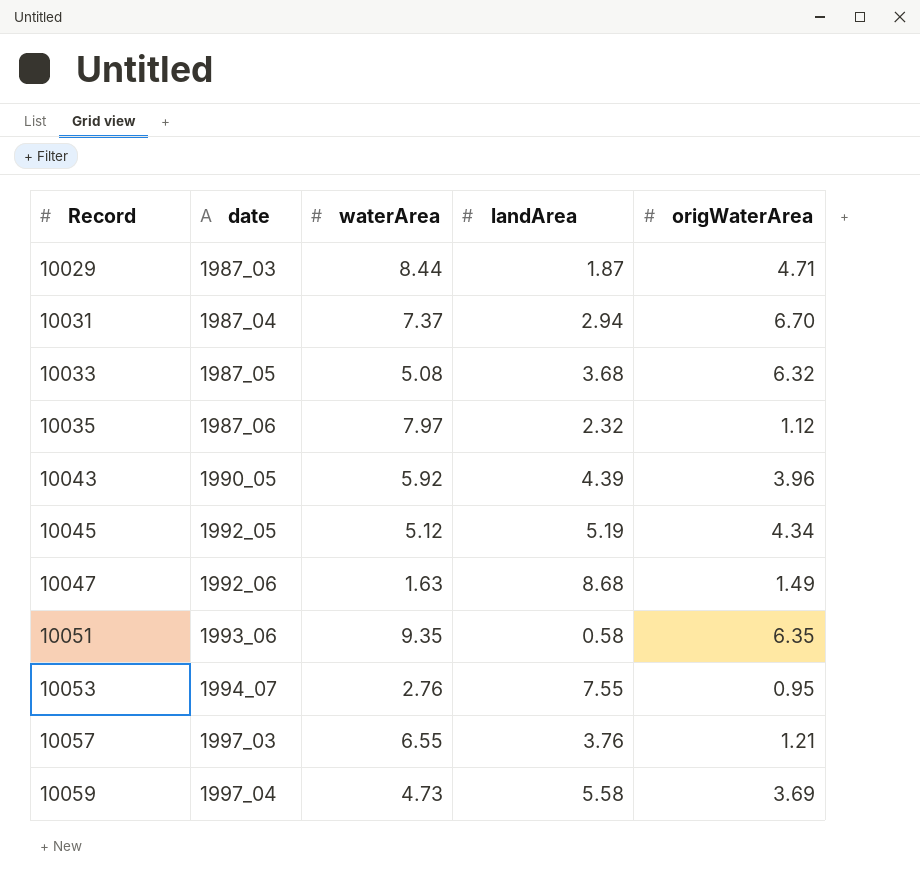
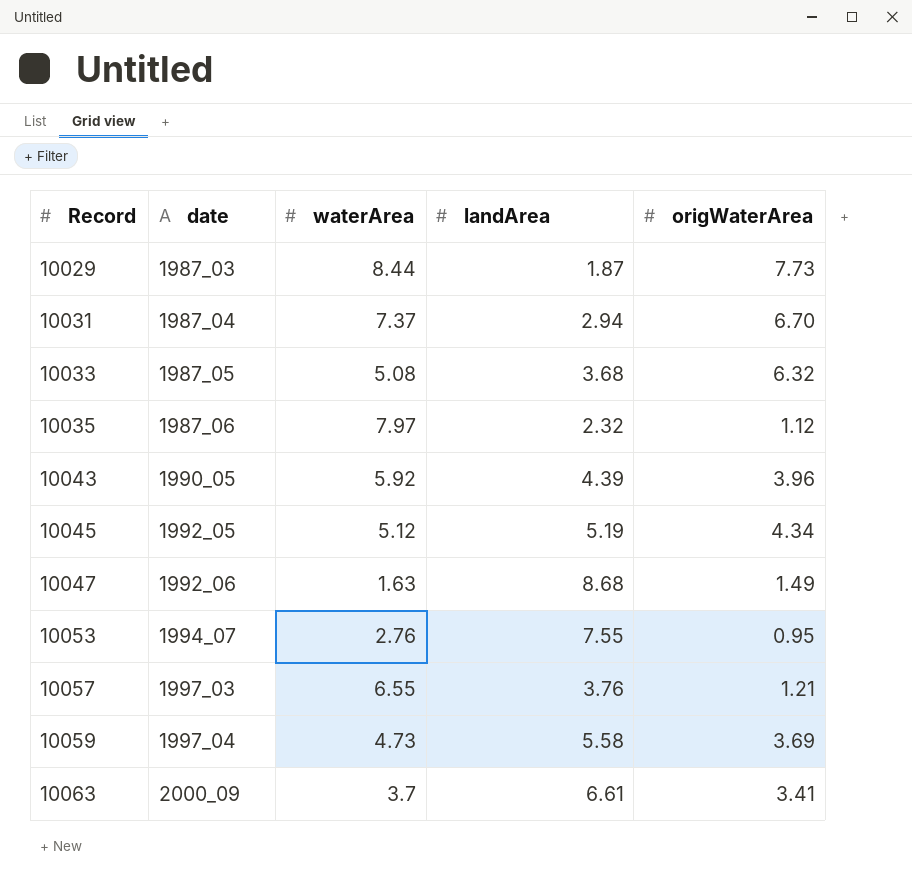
row 10051: 1993_06 | 9.35 | 0.58 | 6.35 -> none
10029 | origWaterArea: 4.71 -> 7.73
row 10063: none -> 2000_09 | 3.7 | 6.61 | 3.41

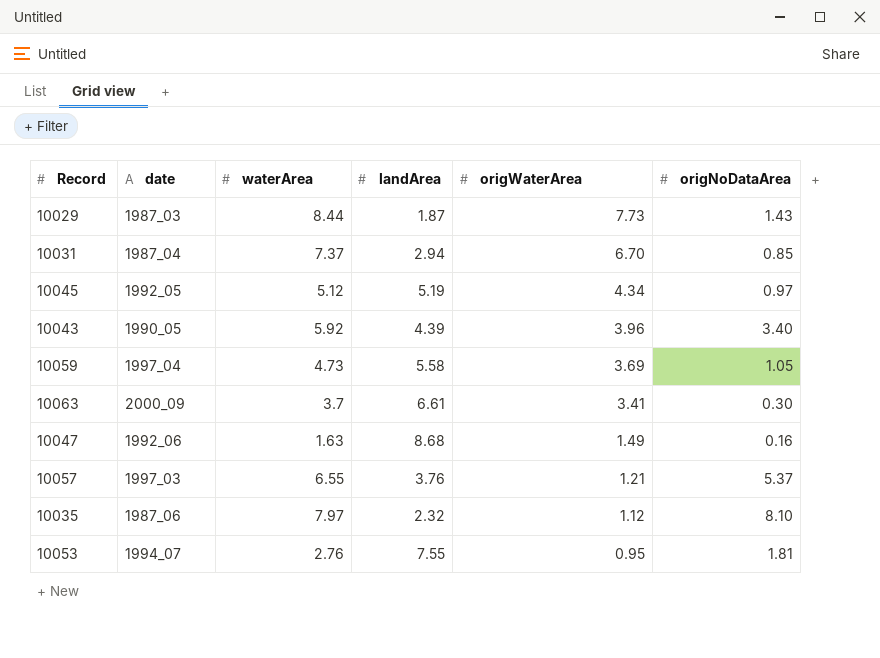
row order: Record ascending -> origWaterArea descending
column origNoDataArea | position: none -> 6
row 10033: 1987_05 | 5.08 | 3.68 | 6.32 -> none

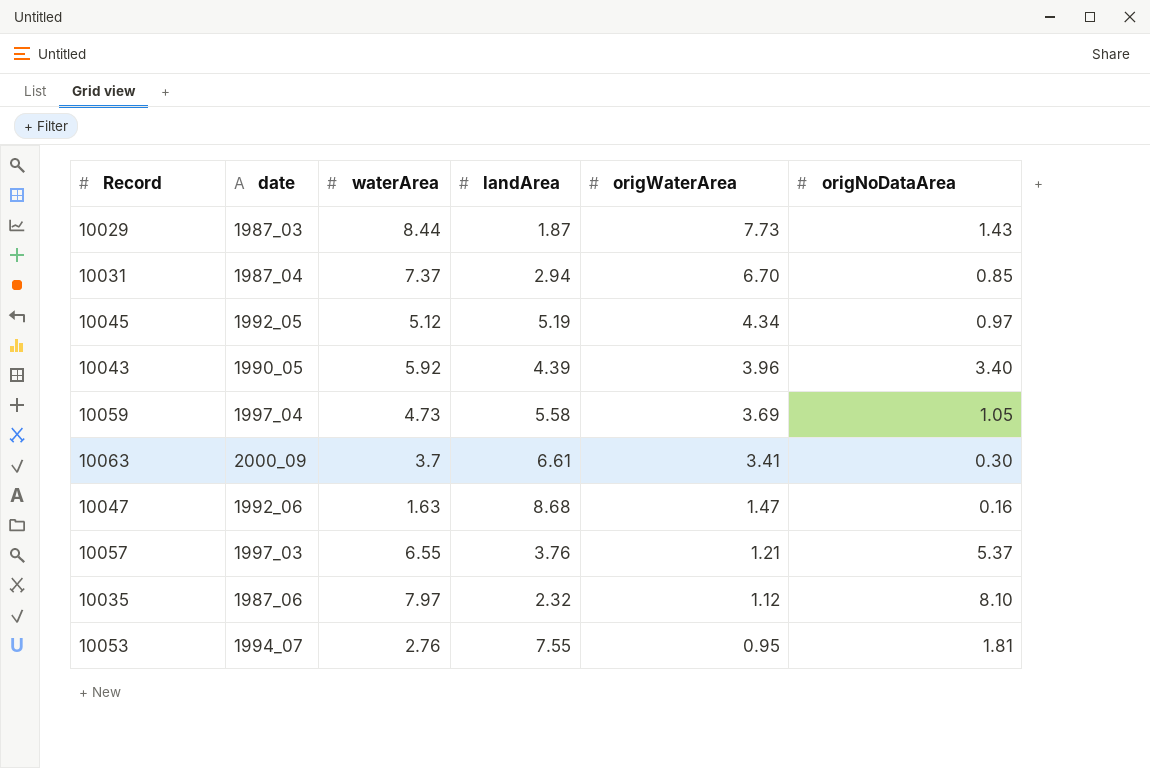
10047 | origWaterArea: 1.49 -> 1.47

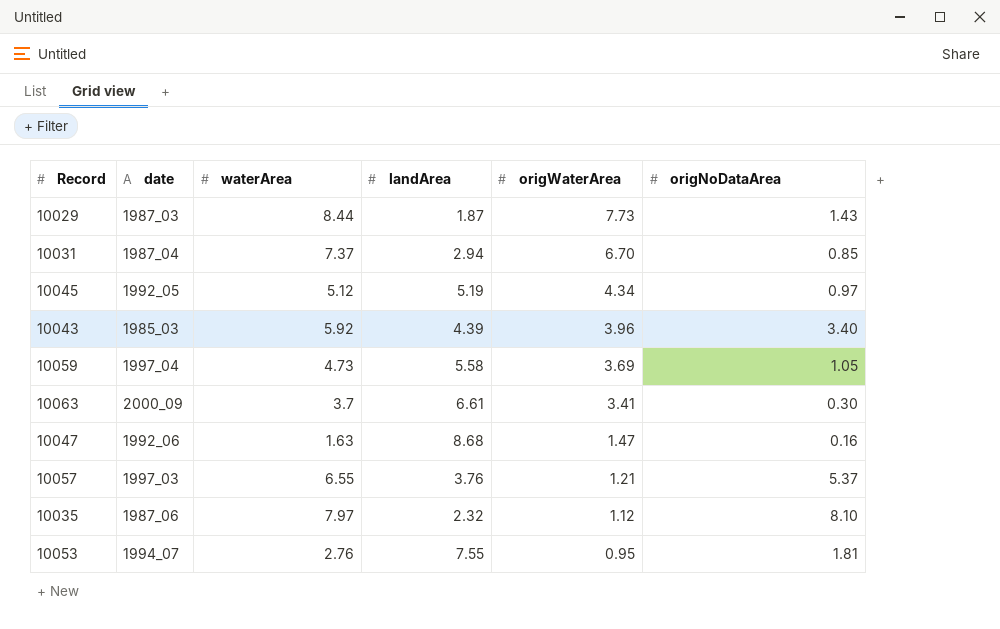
10043 | date: 1990_05 -> 1985_03

